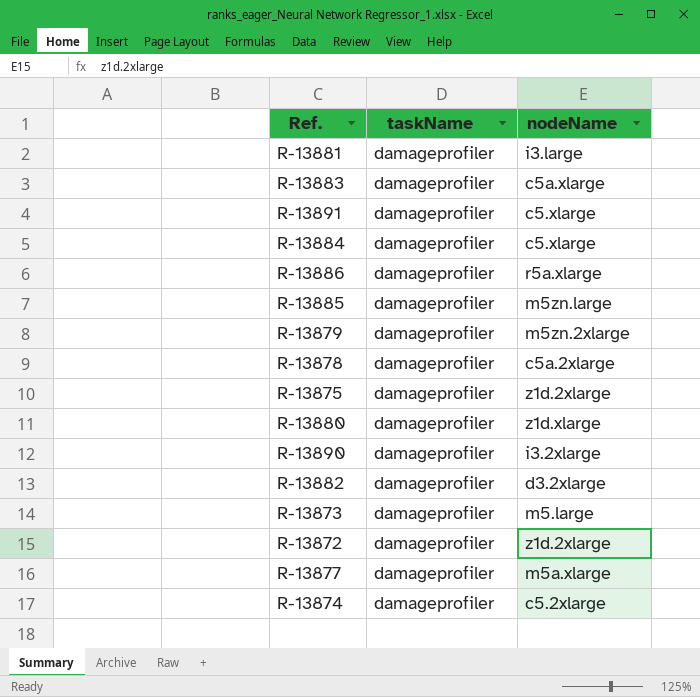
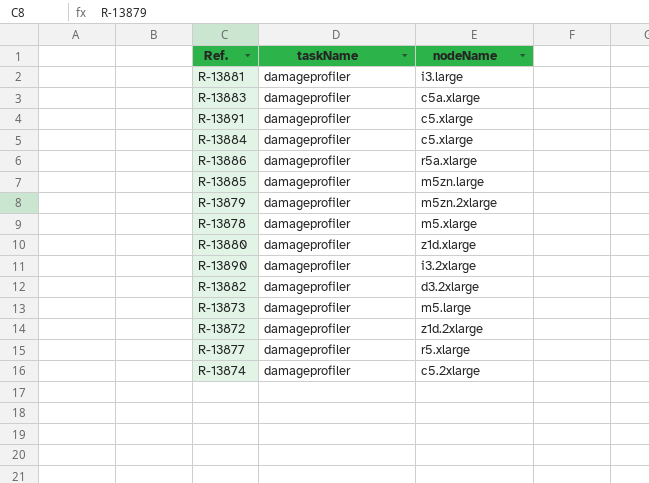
row R-13875: damageprofiler | z1d.2xlarge -> none
R-13878 | nodeName: c5a.2xlarge -> m5.xlarge
R-13877 | nodeName: m5a.xlarge -> r5.xlarge

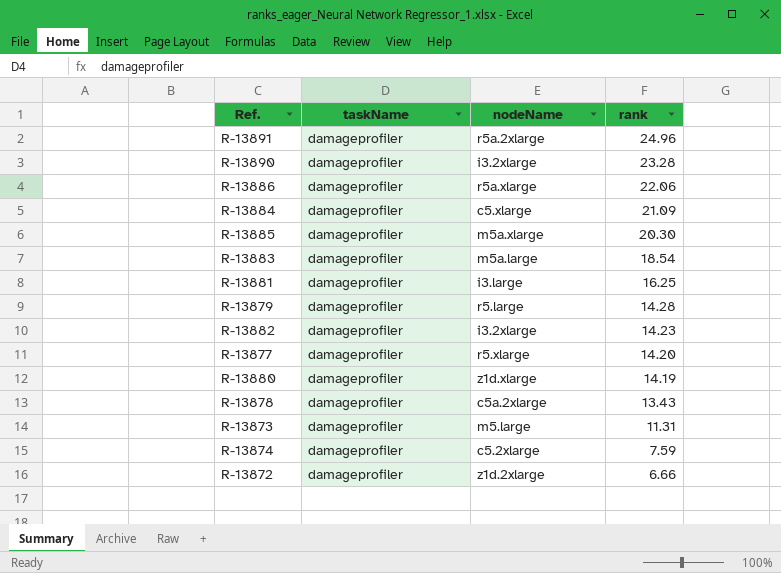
row order: none -> rank descending
column rank | position: none -> 4
R-13891 | nodeName: c5.xlarge -> r5a.2xlarge
R-13885 | nodeName: m5zn.large -> m5a.xlarge
R-13883 | nodeName: c5a.xlarge -> m5a.large
R-13879 | nodeName: m5zn.2xlarge -> r5.large
R-13882 | nodeName: d3.2xlarge -> i3.2xlarge
R-13878 | nodeName: m5.xlarge -> c5a.2xlarge

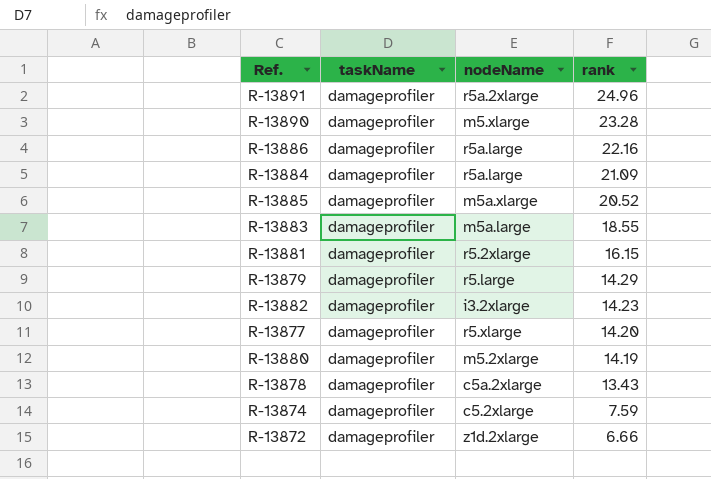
row R-13873: damageprofiler | m5.large | 11.31 -> none
R-13890 | nodeName: i3.2xlarge -> m5.xlarge
R-13886 | nodeName: r5a.xlarge -> r5a.large
R-13886 | rank: 22.06 -> 22.16
R-13884 | nodeName: c5.xlarge -> r5a.large
R-13885 | rank: 20.30 -> 20.52
R-13883 | rank: 18.54 -> 18.55
R-13881 | nodeName: i3.large -> r5.2xlarge
R-13881 | rank: 16.25 -> 16.15
R-13879 | rank: 14.28 -> 14.29
R-13880 | nodeName: z1d.xlarge -> m5.2xlarge

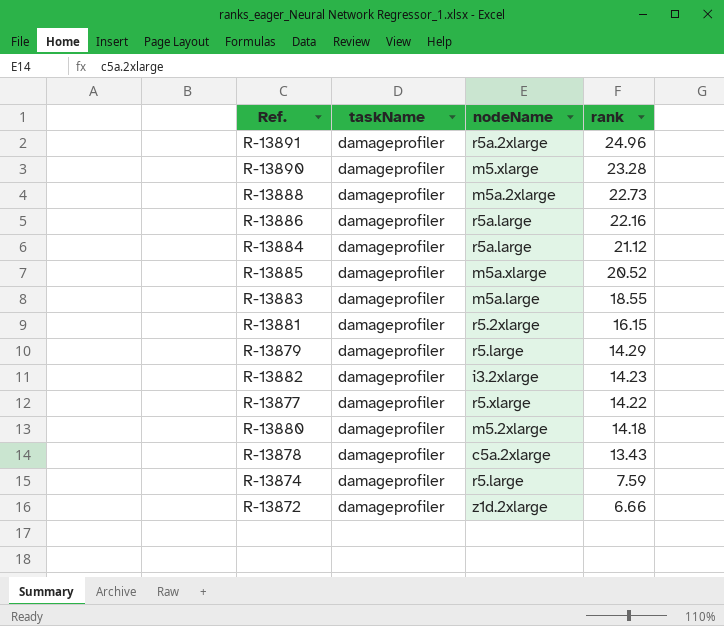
row R-13888: none -> damageprofiler | m5a.2xlarge | 22.73
R-13884 | rank: 21.09 -> 21.12
R-13877 | rank: 14.20 -> 14.22
R-13880 | rank: 14.19 -> 14.18
R-13874 | nodeName: c5.2xlarge -> r5.large

